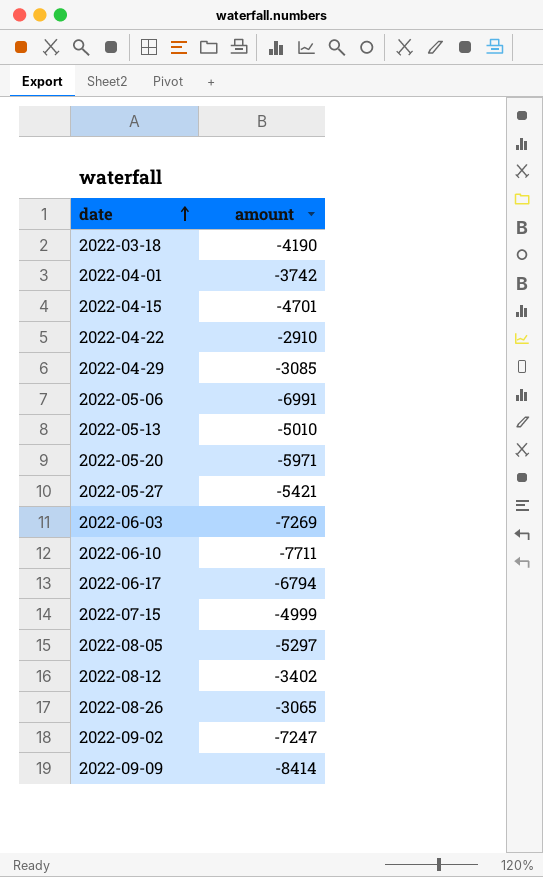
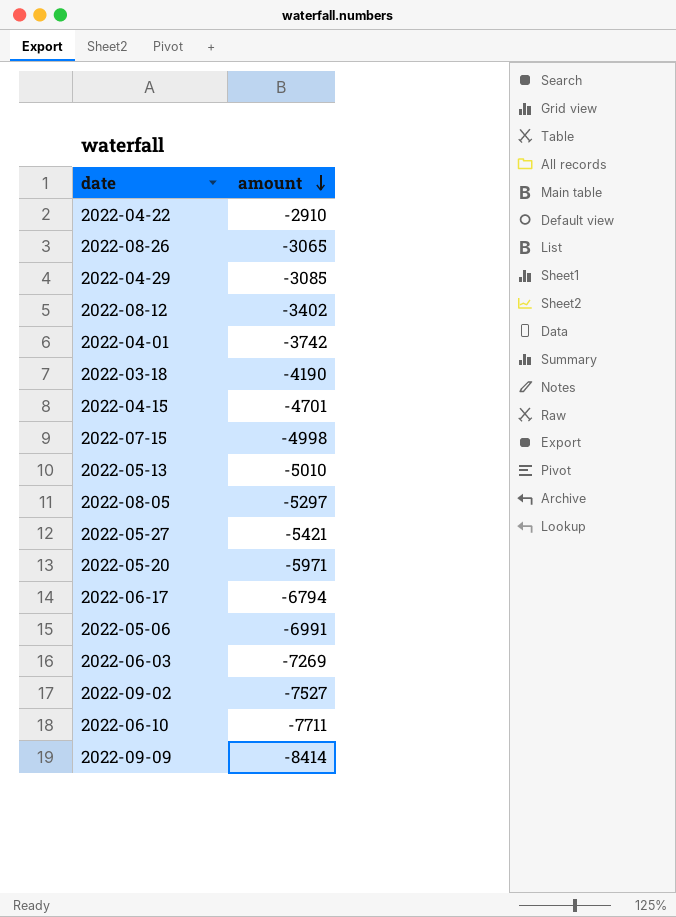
row order: date ascending -> amount descending
2022-07-15 | amount: -4999 -> -4998
2022-09-02 | amount: -7247 -> -7527

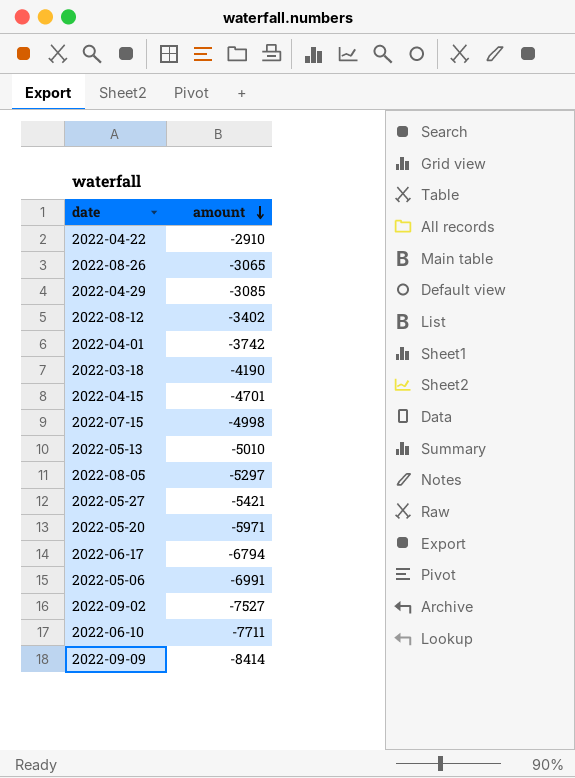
row 2022-06-03: -7269 -> none

